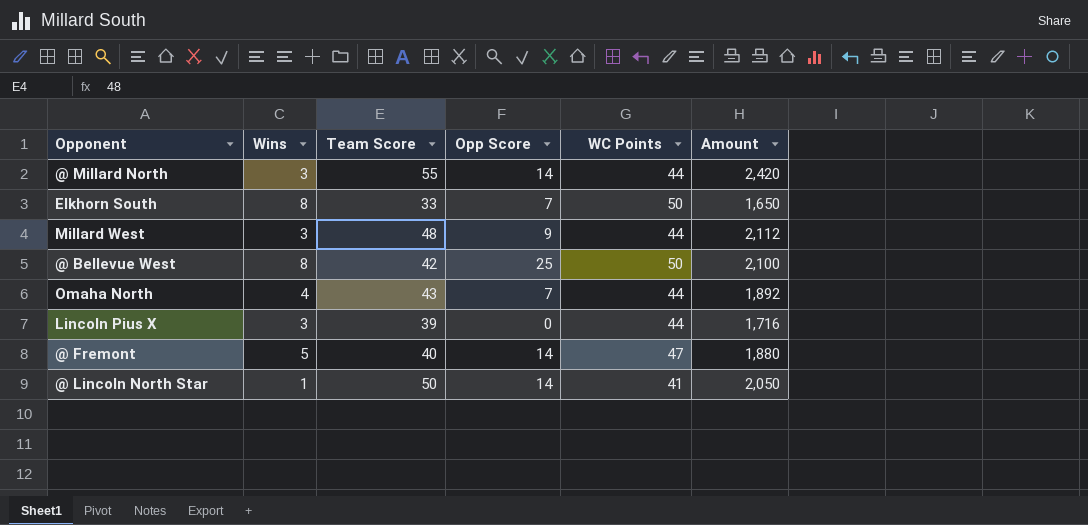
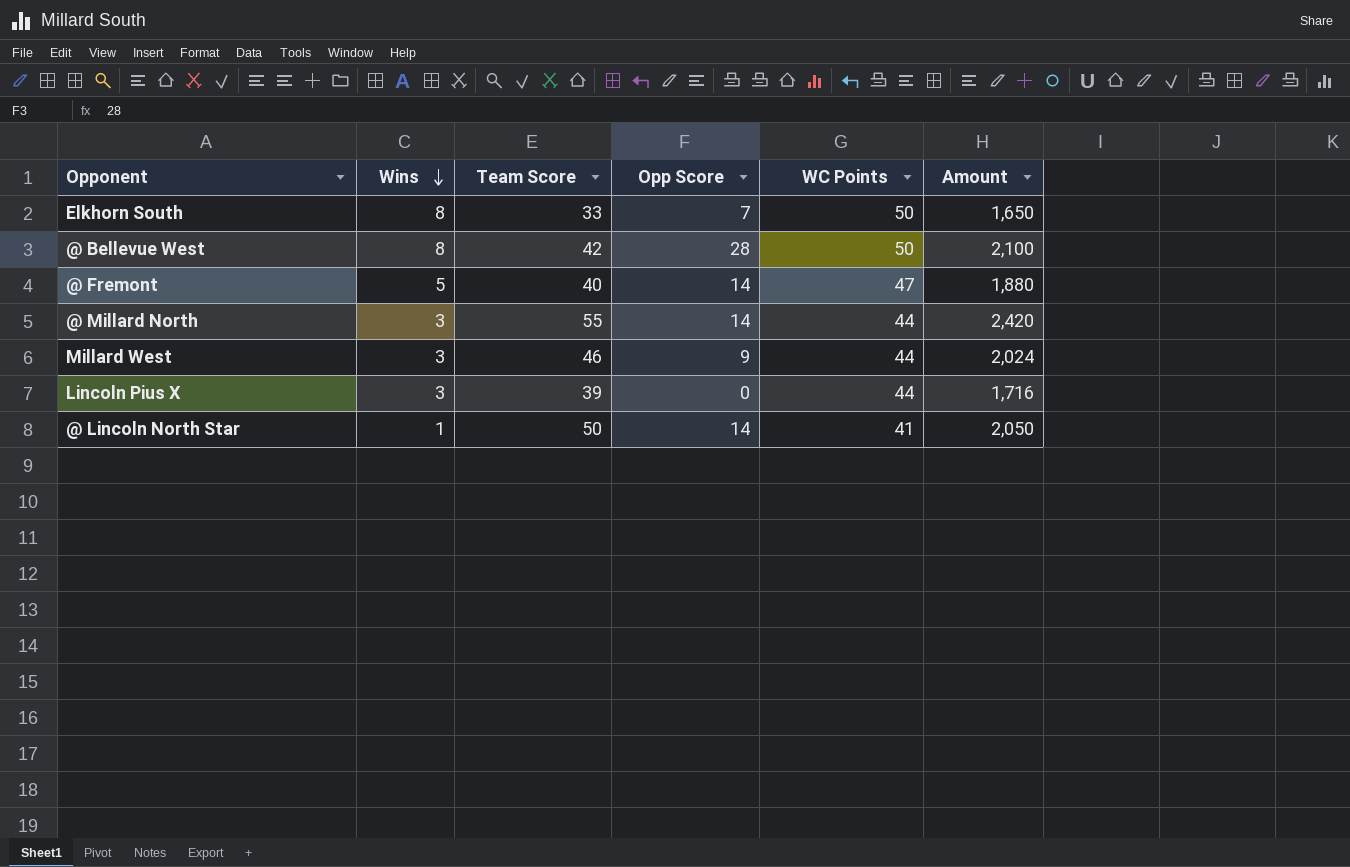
row order: none -> Wins descending
row Omaha North: 4 | 43 | 7 | 44 | 1,892 -> none
@ Bellevue West | Opp Score: 25 -> 28
Millard West | Team Score: 48 -> 46
Millard West | Amount: 2,112 -> 2,024

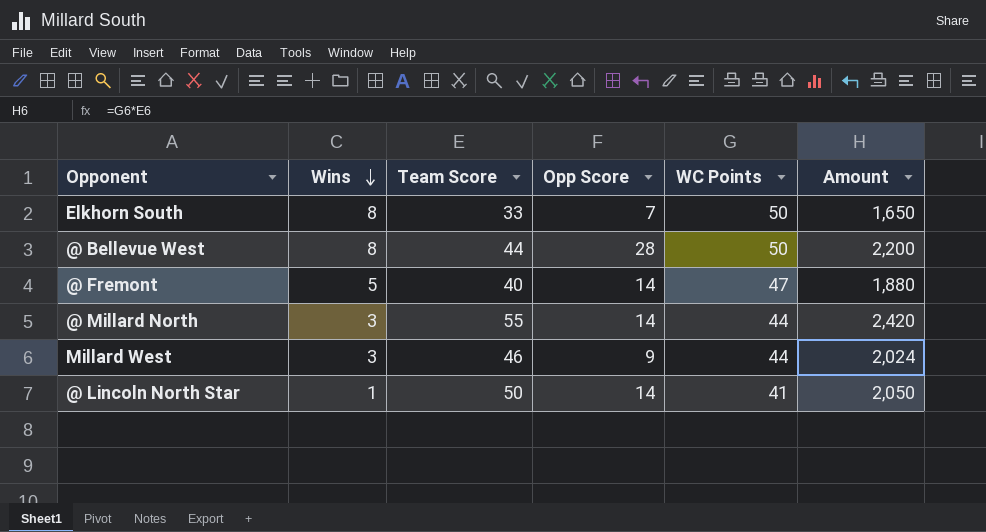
row Lincoln Pius X: 3 | 39 | 0 | 44 | 1,716 -> none
@ Bellevue West | Team Score: 42 -> 44
@ Bellevue West | Amount: 2,100 -> 2,200

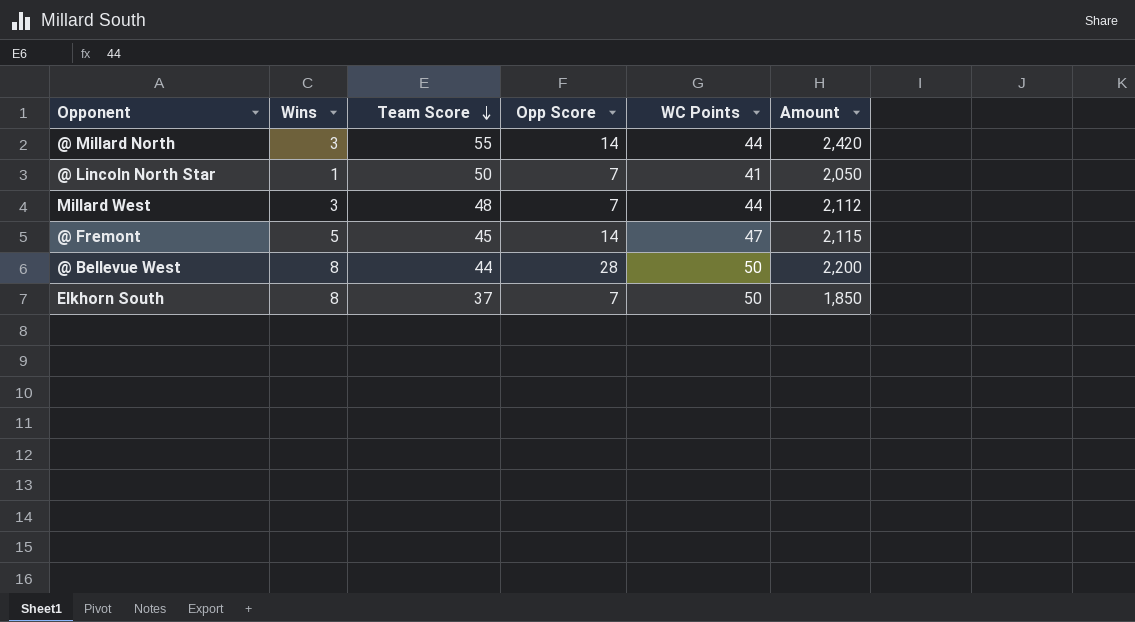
row order: Wins descending -> Team Score descending
@ Lincoln North Star | Opp Score: 14 -> 7
Millard West | Team Score: 46 -> 48
Millard West | Opp Score: 9 -> 7
Millard West | Amount: 2,024 -> 2,112
@ Fremont | Team Score: 40 -> 45
@ Fremont | Amount: 1,880 -> 2,115
Elkhorn South | Team Score: 33 -> 37
Elkhorn South | Amount: 1,650 -> 1,850

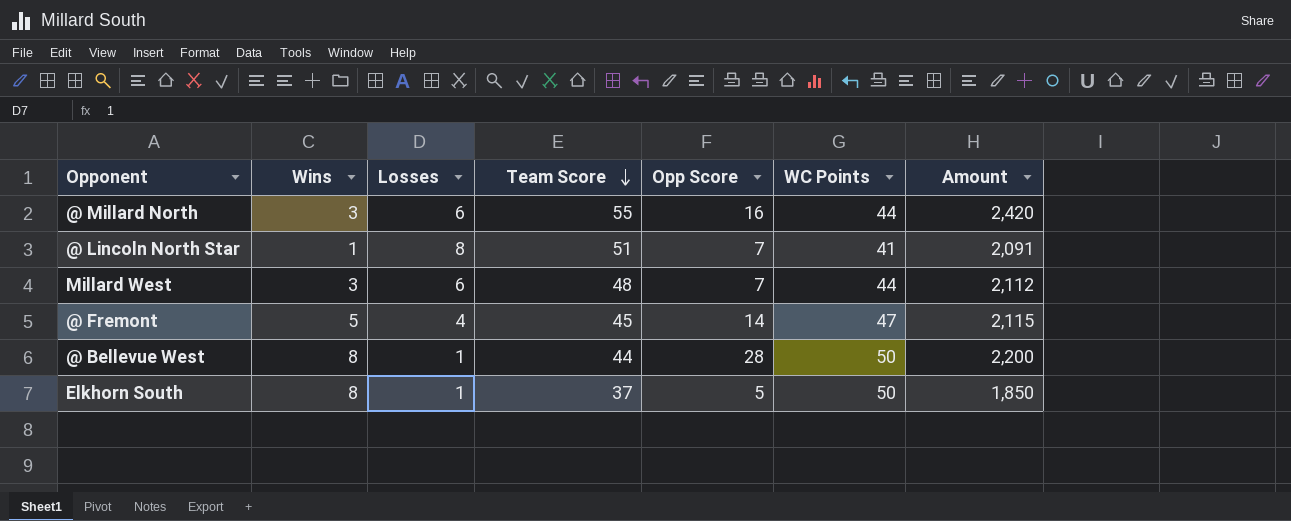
column Losses | position: none -> 3
@ Millard North | Opp Score: 14 -> 16
@ Lincoln North Star | Team Score: 50 -> 51
@ Lincoln North Star | Amount: 2,050 -> 2,091
Elkhorn South | Opp Score: 7 -> 5

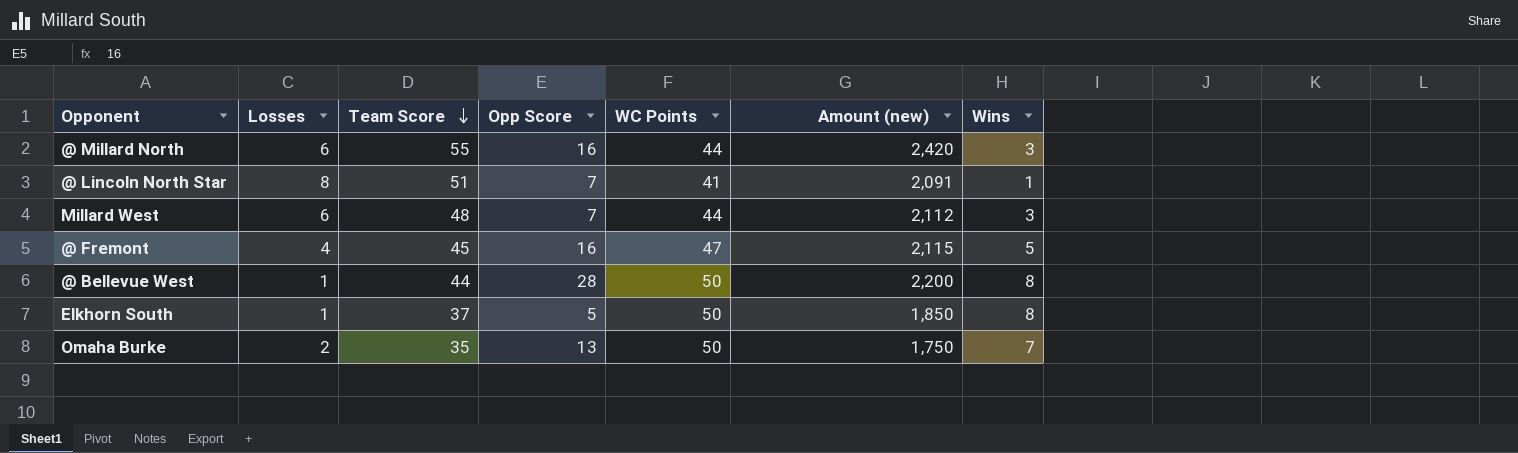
column name: Amount -> Amount (new)
column Wins | position: 2 -> 7
@ Fremont | Opp Score: 14 -> 16
row Omaha Burke: none -> 2 | 35 | 13 | 50 | 1,750 | 7

